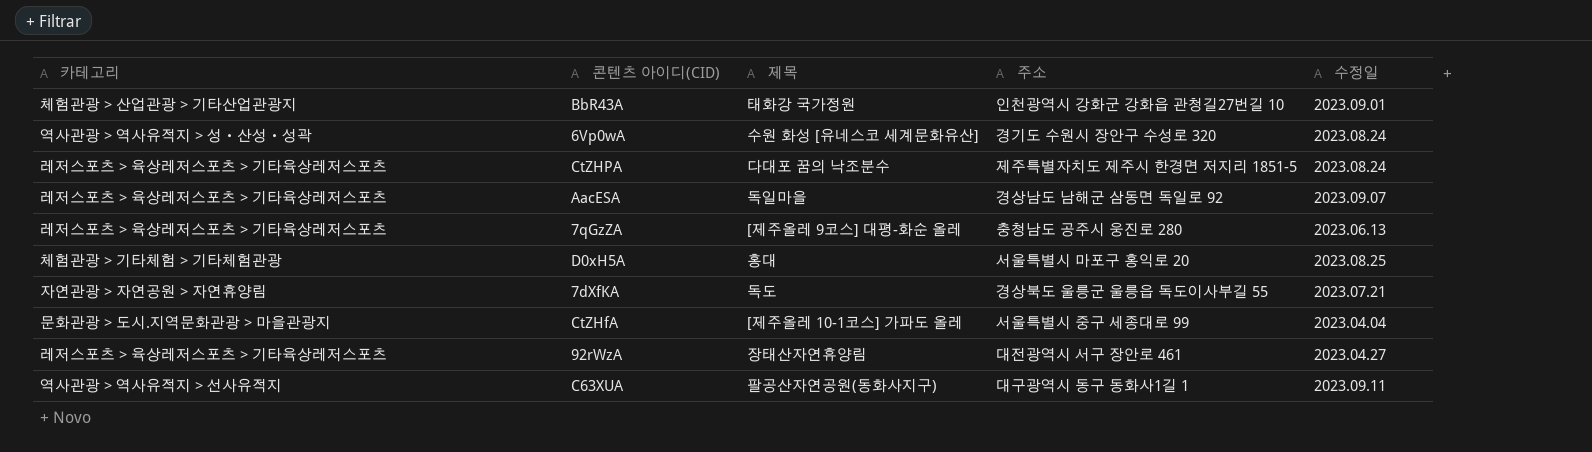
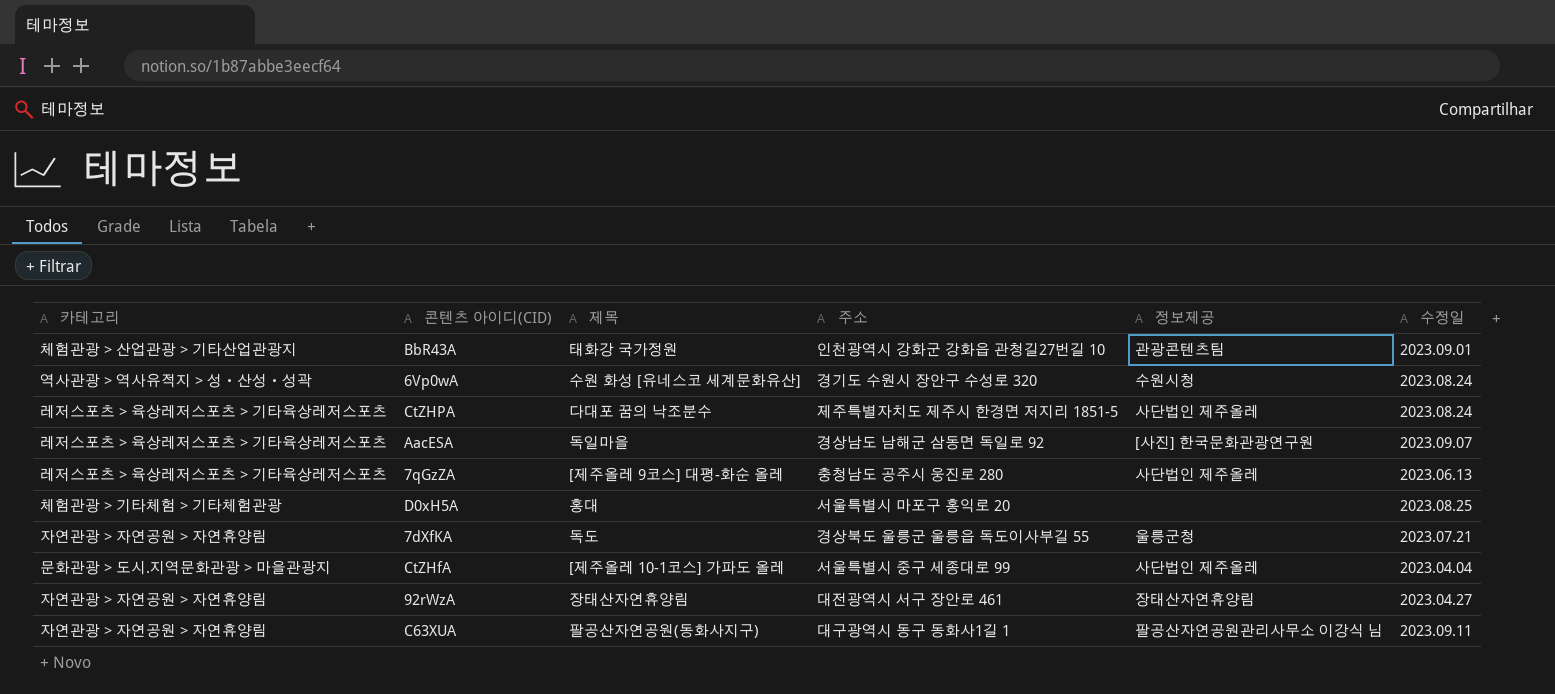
column 정보제공 | position: none -> 5
92rWzA | 카테고리: 레저스포츠 > 육상레저스포츠 > 기타육상레저스포츠 -> 자연관광 > 자연공원 > 자연휴양림
C63XUA | 카테고리: 역사관광 > 역사유적지 > 선사유적지 -> 자연관광 > 자연공원 > 자연휴양림

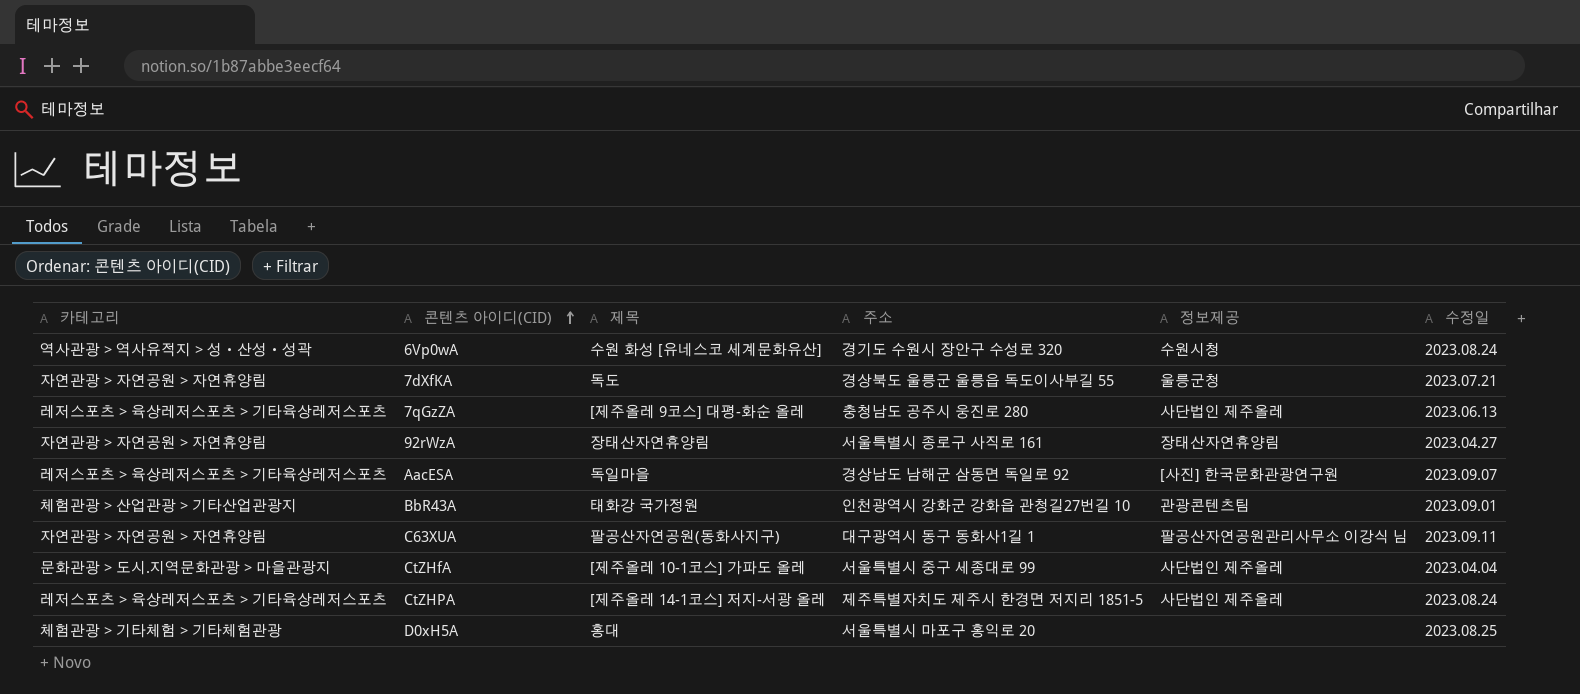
row order: none -> 콘텐츠 아이디(CID) ascending
92rWzA | 주소: 대전광역시 서구 장안로 461 -> 서울특별시 종로구 사직로 161
CtZHPA | 제목: 다대포 꿈의 낙조분수 -> [제주올레 14-1코스] 저지-서광 올레

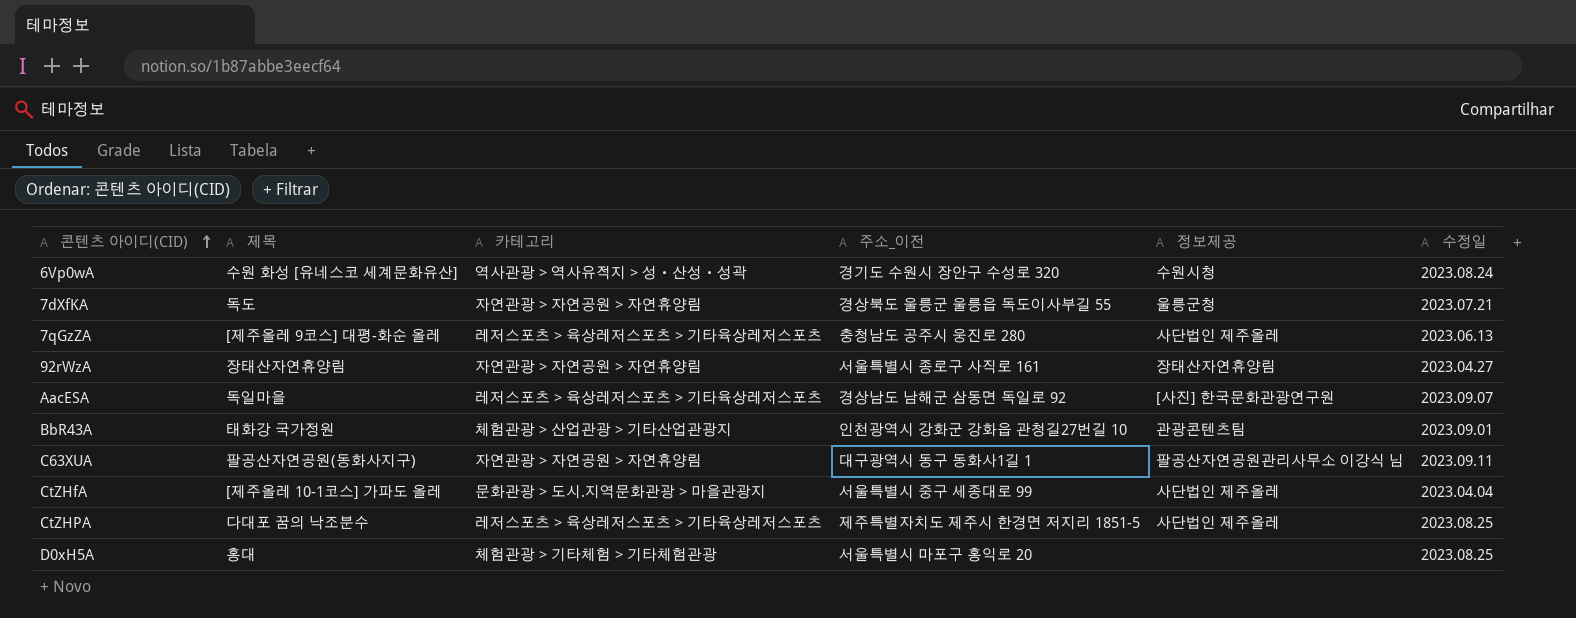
column 카테고리 | position: 1 -> 3
column name: 주소 -> 주소_이전
CtZHPA | 제목: [제주올레 14-1코스] 저지-서광 올레 -> 다대포 꿈의 낙조분수
CtZHPA | 수정일: 2023.08.24 -> 2023.08.25

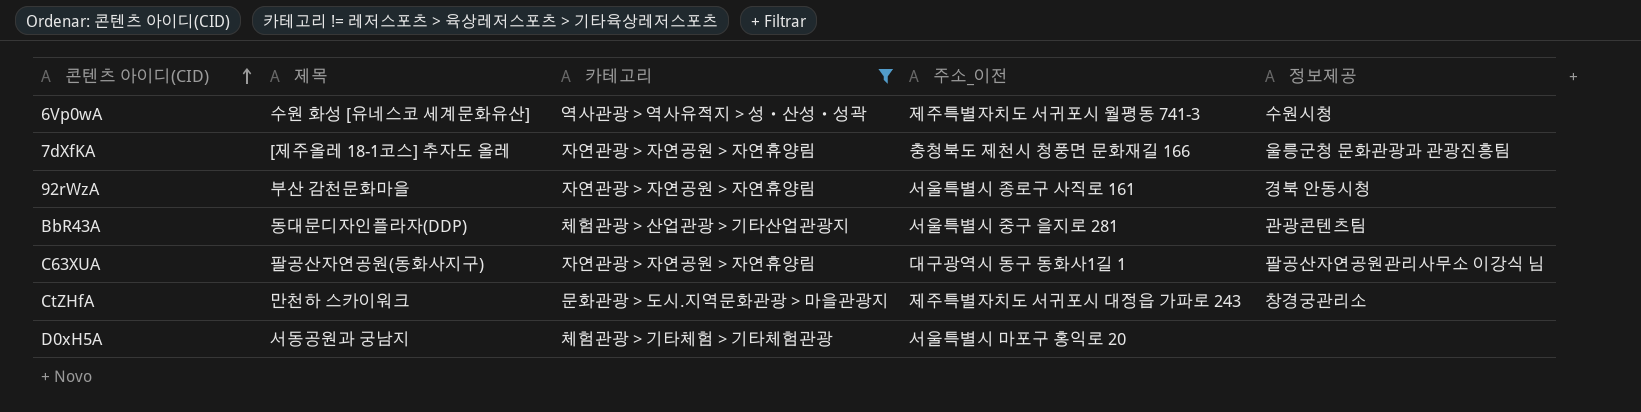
filter: none -> 카테고리 != 레저스포츠 > 육상레저스포츠 > 기타육상레저스포츠
column 수정일 | position: 6 -> none
6Vp0wA | 주소_이전: 경기도 수원시 장안구 수성로 320 -> 제주특별자치도 서귀포시 월평동 741-3
7dXfKA | 제목: 독도 -> [제주올레 18-1코스] 추자도 올레
7dXfKA | 주소_이전: 경상북도 울릉군 울릉읍 독도이사부길 55 -> 충청북도 제천시 청풍면 문화재길 166
7dXfKA | 정보제공: 울릉군청 -> 울릉군청 문화관광과 관광진흥팀
92rWzA | 제목: 장태산자연휴양림 -> 부산 감천문화마을
92rWzA | 정보제공: 장태산자연휴양림 -> 경북 안동시청
BbR43A | 제목: 태화강 국가정원 -> 동대문디자인플라자(DDP)
BbR43A | 주소_이전: 인천광역시 강화군 강화읍 관청길27번길 10 -> 서울특별시 중구 을지로 281
CtZHfA | 제목: [제주올레 10-1코스] 가파도 올레 -> 만천하 스카이워크
CtZHfA | 주소_이전: 서울특별시 중구 세종대로 99 -> 제주특별자치도 서귀포시 대정읍 가파로 243
CtZHfA | 정보제공: 사단법인 제주올레 -> 창경궁관리소
D0xH5A | 제목: 홍대 -> 서동공원과 궁남지

